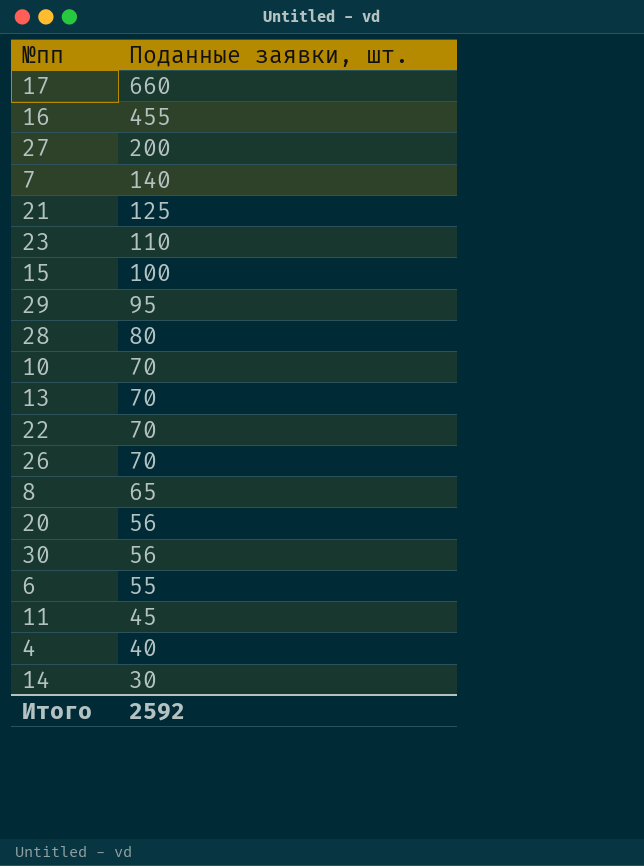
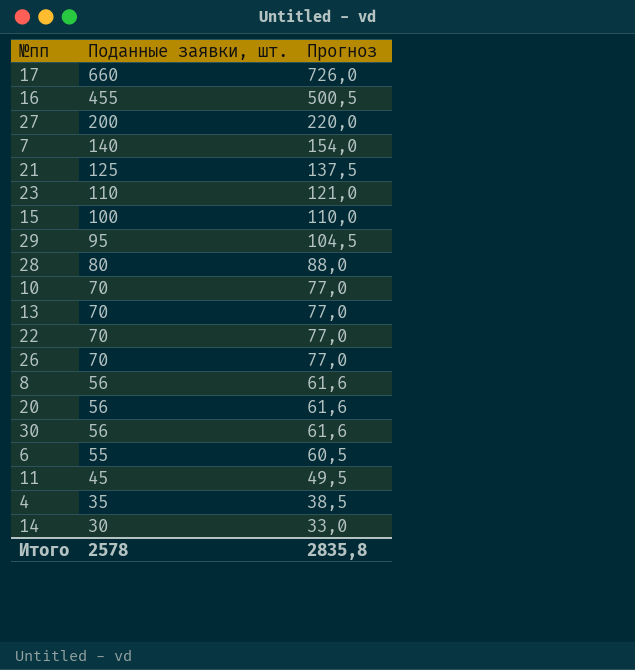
column Прогноз | formula: none -> [Поданные заявки, шт.] * 1,1
8 | Поданные заявки, шт.: 65 -> 56
4 | Поданные заявки, шт.: 40 -> 35
Итого | Поданные заявки, шт.: 2592 -> 2578

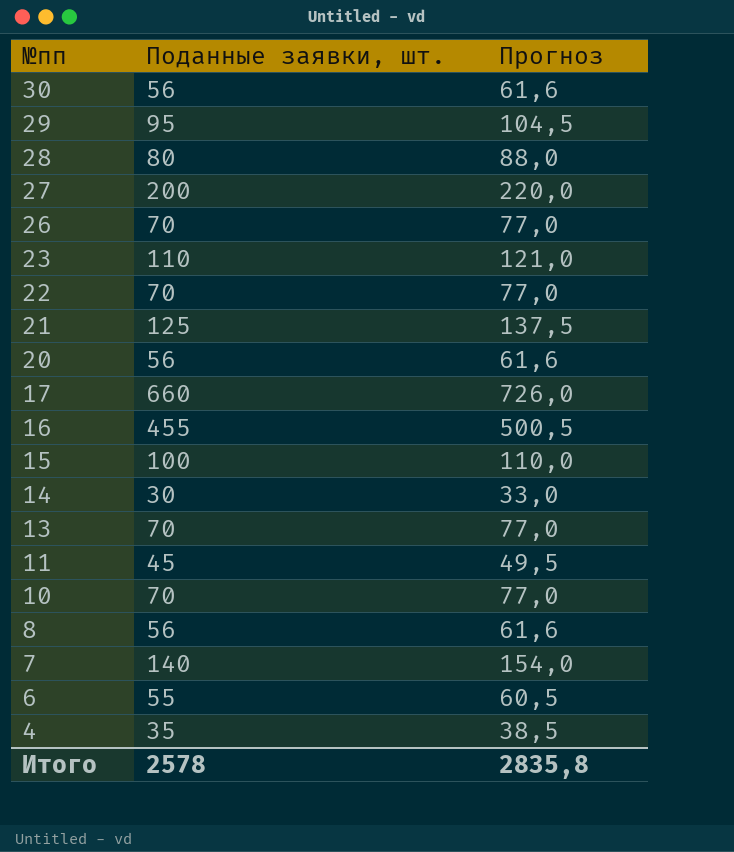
row order: Поданные заявки, шт. descending -> №пп descending

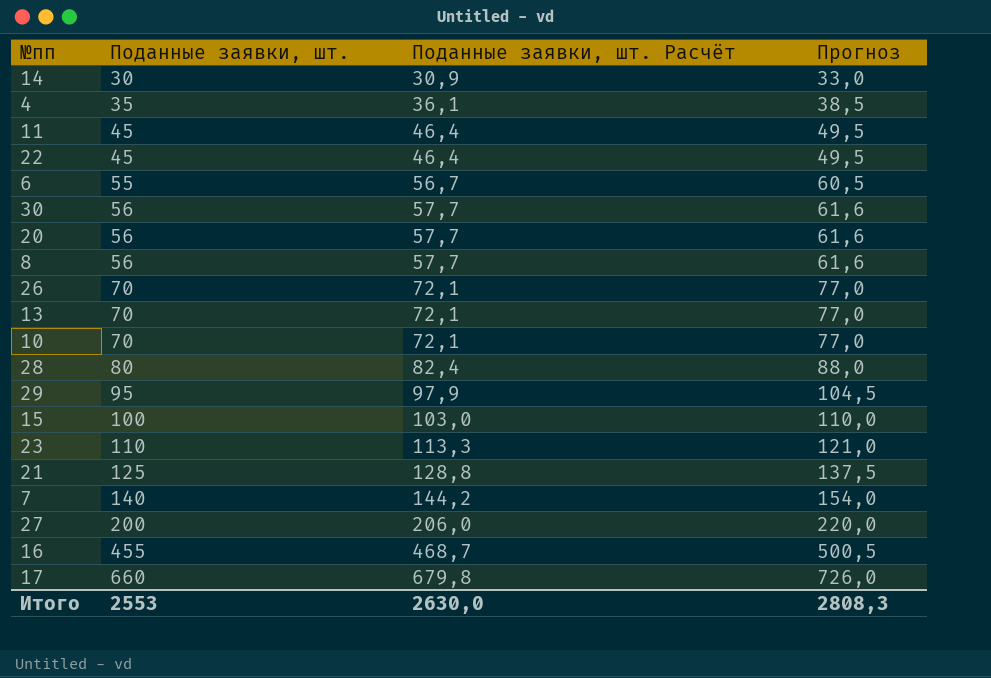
row order: №пп descending -> Поданные заявки, шт. ascending
column Поданные заявки, шт. Расчёт | formula: none -> [Поданные заявки, шт.] * 1,03
22 | Поданные заявки, шт.: 70 -> 45
22 | Прогноз: 77,0 -> 49,5
Итого | Поданные заявки, шт.: 2578 -> 2553
Итого | Прогноз: 2835,8 -> 2808,3

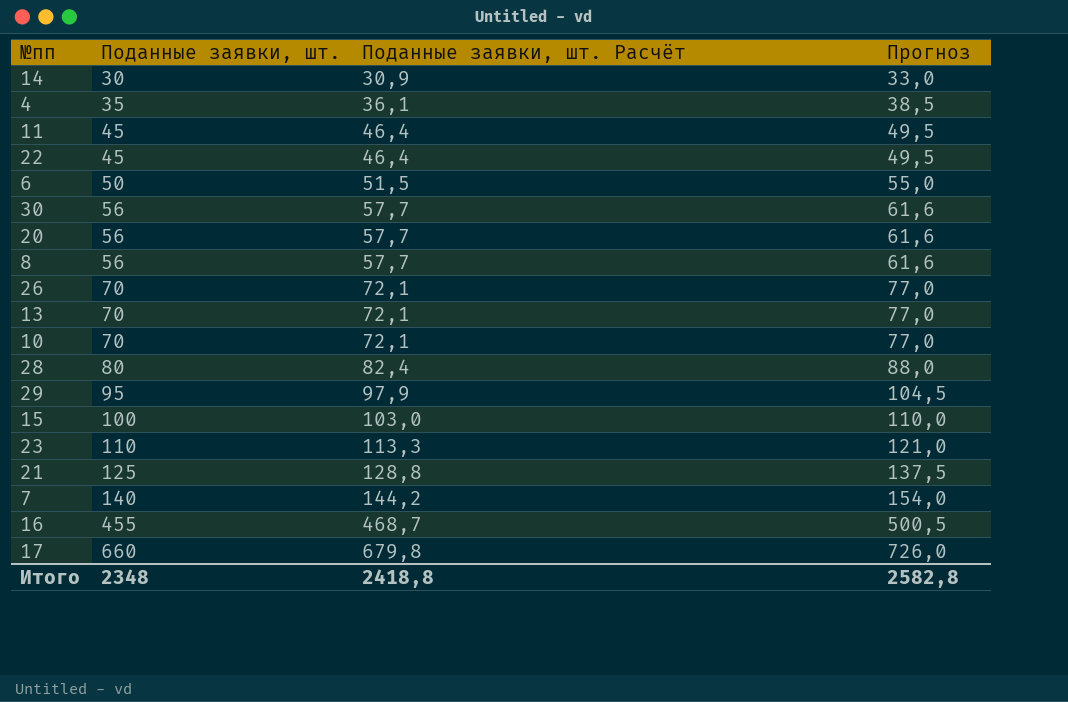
row 27: 200 | 206,0 | 220,0 -> none
6 | Поданные заявки, шт.: 55 -> 50
6 | Поданные заявки, шт. Расчёт: 56,7 -> 51,5
6 | Прогноз: 60,5 -> 55,0
Итого | Поданные заявки, шт.: 2553 -> 2348
Итого | Поданные заявки, шт. Расчёт: 2630,0 -> 2418,8
Итого | Прогноз: 2808,3 -> 2582,8

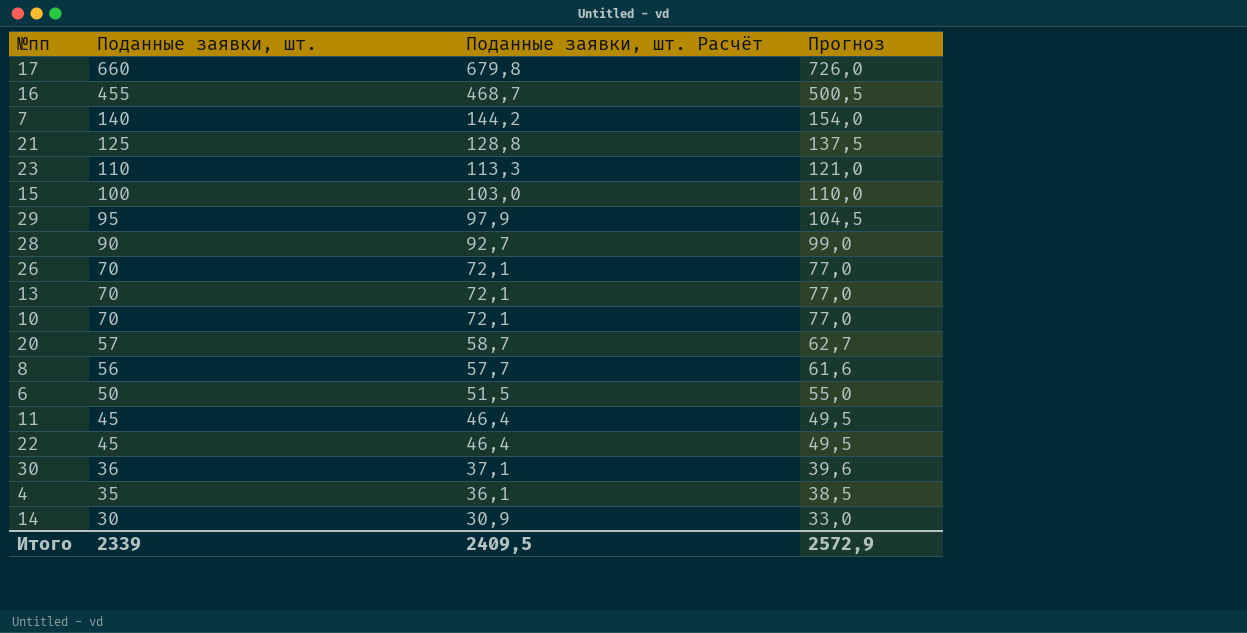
row order: Поданные заявки, шт. ascending -> Поданные заявки, шт. descending
28 | Поданные заявки, шт.: 80 -> 90
28 | Поданные заявки, шт. Расчёт: 82,4 -> 92,7
28 | Прогноз: 88,0 -> 99,0
20 | Поданные заявки, шт.: 56 -> 57
20 | Поданные заявки, шт. Расчёт: 57,7 -> 58,7
20 | Прогноз: 61,6 -> 62,7
30 | Поданные заявки, шт.: 56 -> 36
30 | Поданные заявки, шт. Расчёт: 57,7 -> 37,1
30 | Прогноз: 61,6 -> 39,6
Итого | Поданные заявки, шт.: 2348 -> 2339
Итого | Поданные заявки, шт. Расчёт: 2418,8 -> 2409,5
Итого | Прогноз: 2582,8 -> 2572,9

